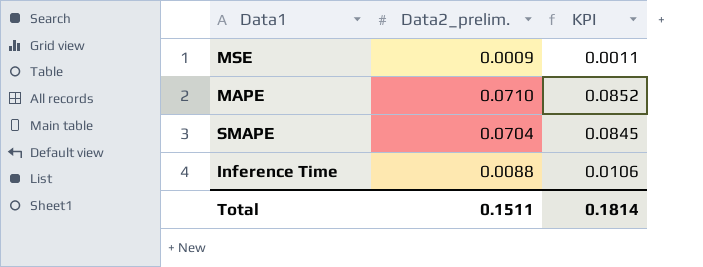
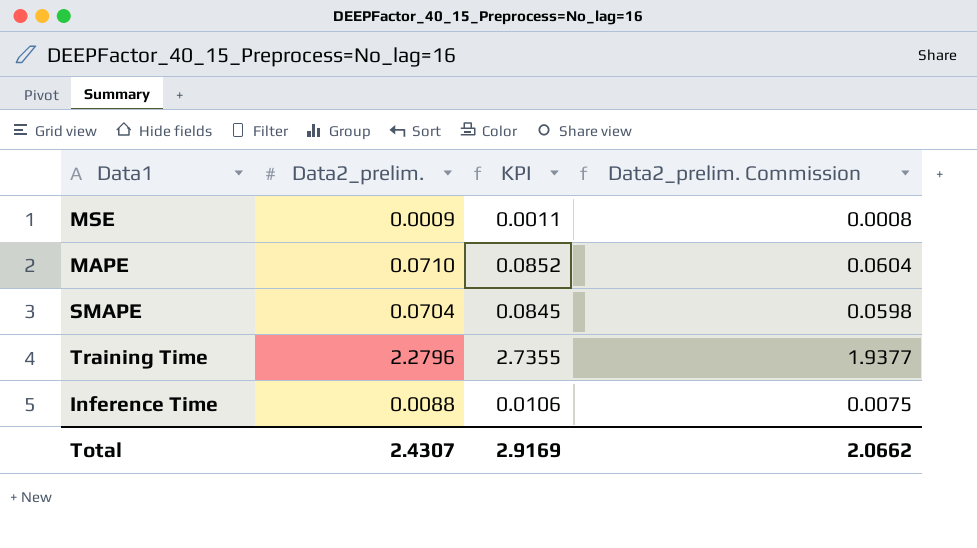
column Data2_prelim. Commission | formula: none -> [Data2_prelim.] * 0.85
row Training Time: none -> 2.2796 | 2.7355 | 1.9377
Total | Data2_prelim.: 0.1511 -> 2.4307
Total | KPI: 0.1814 -> 2.9169

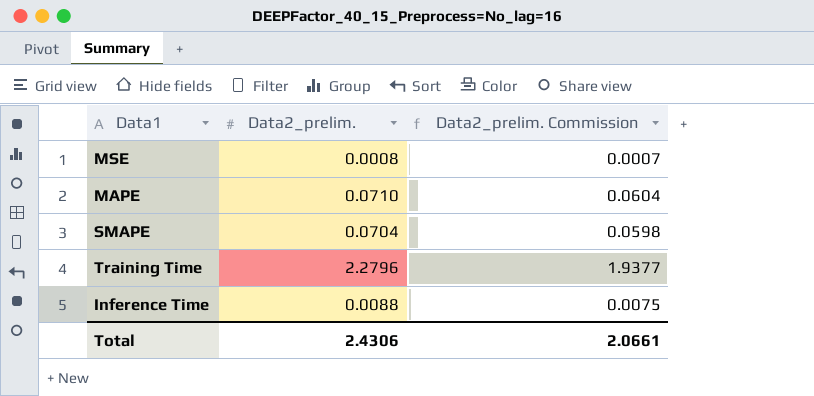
column KPI | formula: [Data2_prelim.] * 1.2 -> none
MSE | Data2_prelim.: 0.0009 -> 0.0008
MSE | Data2_prelim. Commission: 0.0008 -> 0.0007
Total | Data2_prelim.: 2.4307 -> 2.4306
Total | Data2_prelim. Commission: 2.0662 -> 2.0661

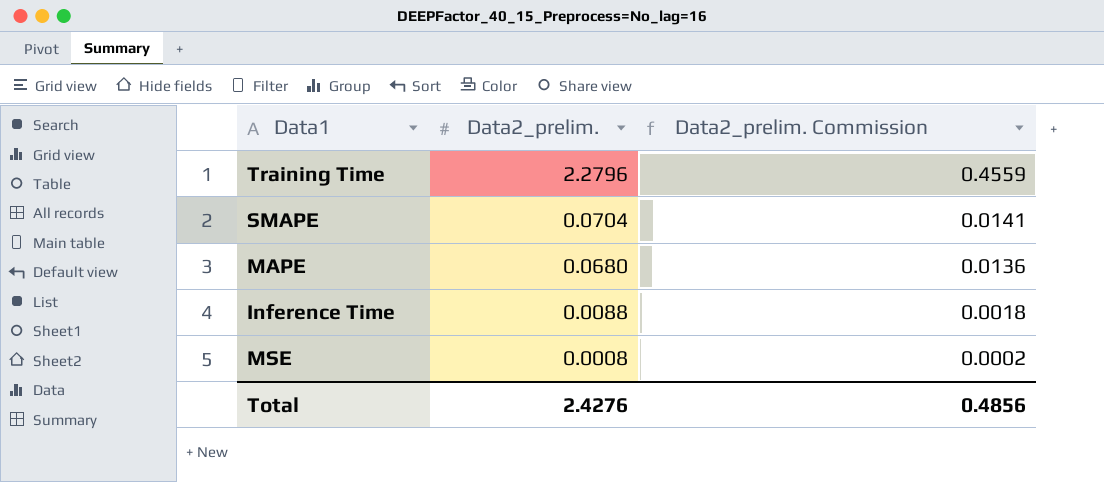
row order: none -> Data2_prelim. descending
column Data2_prelim. Commission | formula: [Data2_prelim.] * 0.85 -> [Data2_prelim.] * 0.2
MAPE | Data2_prelim.: 0.0710 -> 0.0680
Total | Data2_prelim.: 2.4306 -> 2.4276
Total | Data2_prelim. Commission: 2.0661 -> 0.4856

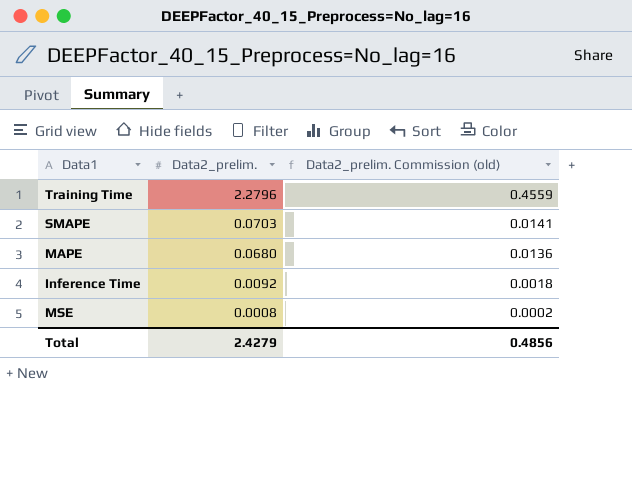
column name: Data2_prelim. Commission -> Data2_prelim. Commission (old)
SMAPE | Data2_prelim.: 0.0704 -> 0.0703
Inference Time | Data2_prelim.: 0.0088 -> 0.0092
Total | Data2_prelim.: 2.4276 -> 2.4279

